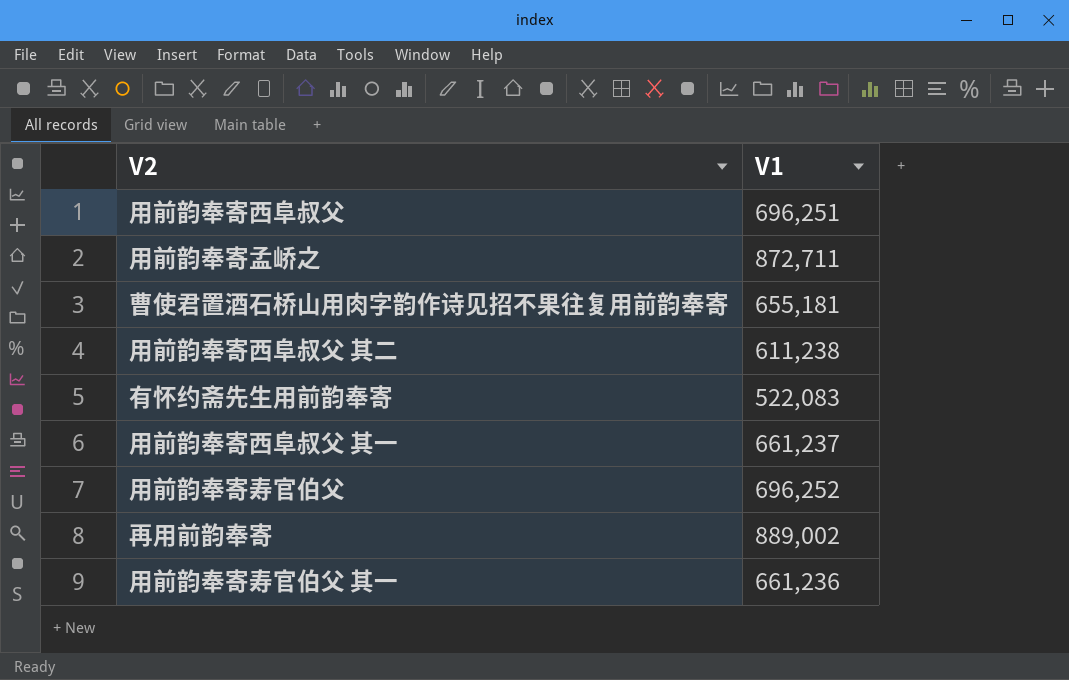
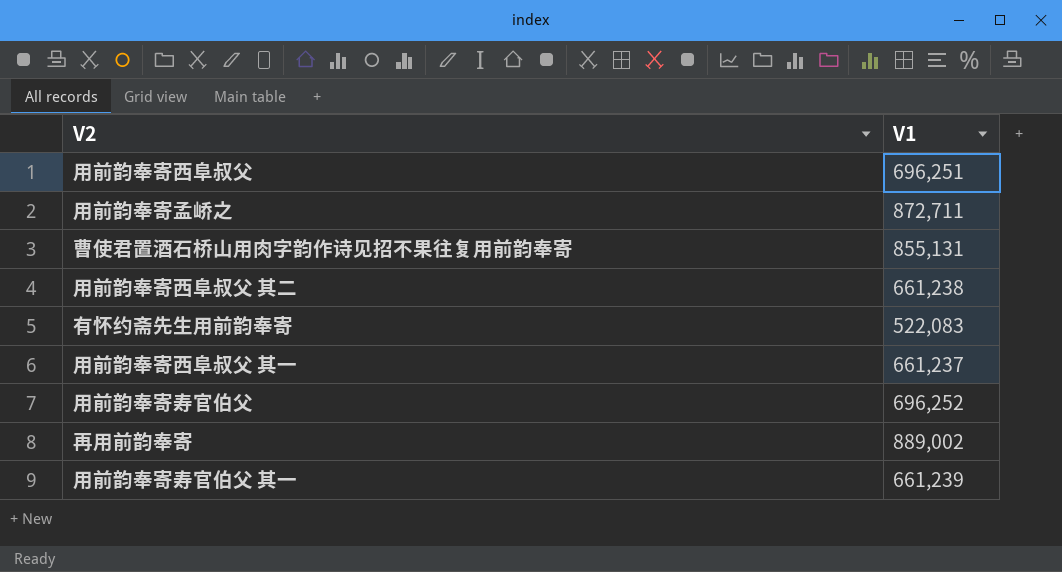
曹使君置酒石桥山用肉字韵作诗见招不果往复用前韵奉寄 | V1: 655,181 -> 855,131
用前韵奉寄西阜叔父 其二 | V1: 611,238 -> 661,238
用前韵奉寄寿官伯父 其一 | V1: 661,236 -> 661,239

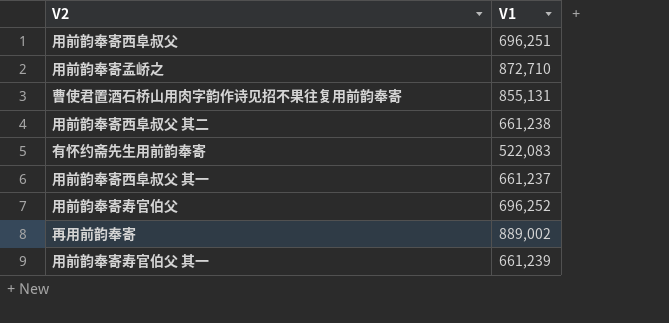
用前韵奉寄孟峤之 | V1: 872,711 -> 872,710

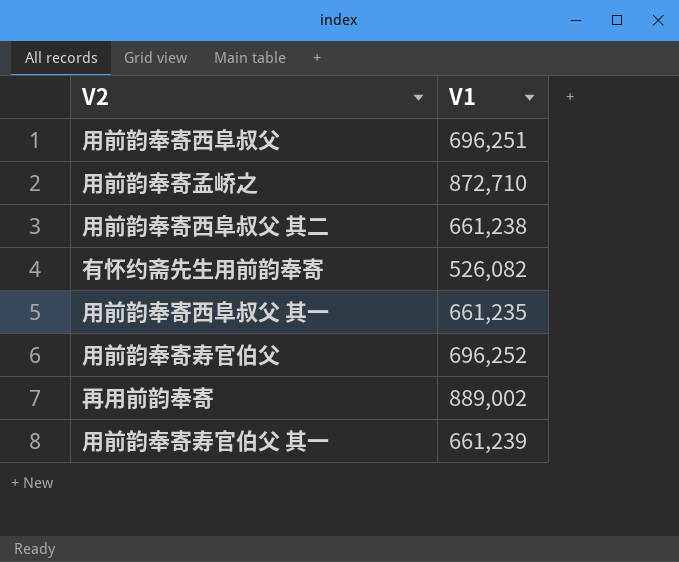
row 曹使君置酒石桥山用肉字韵作诗见招不果往复用前韵奉寄: 855,131 -> none
有怀约斋先生用前韵奉寄 | V1: 522,083 -> 526,082
用前韵奉寄西阜叔父 其一 | V1: 661,237 -> 661,235

